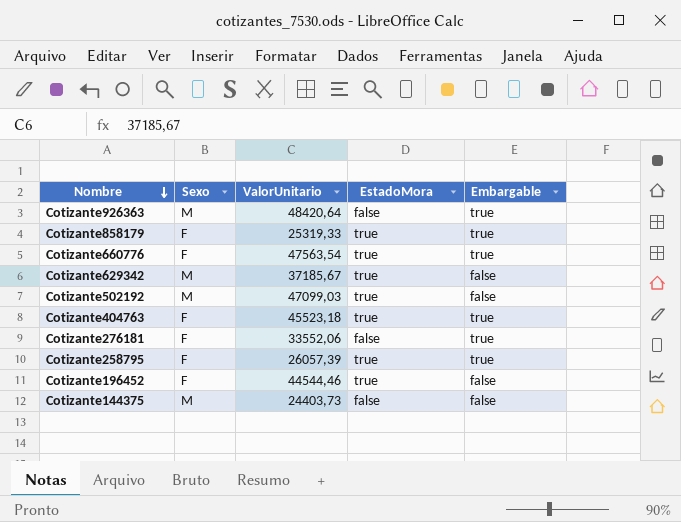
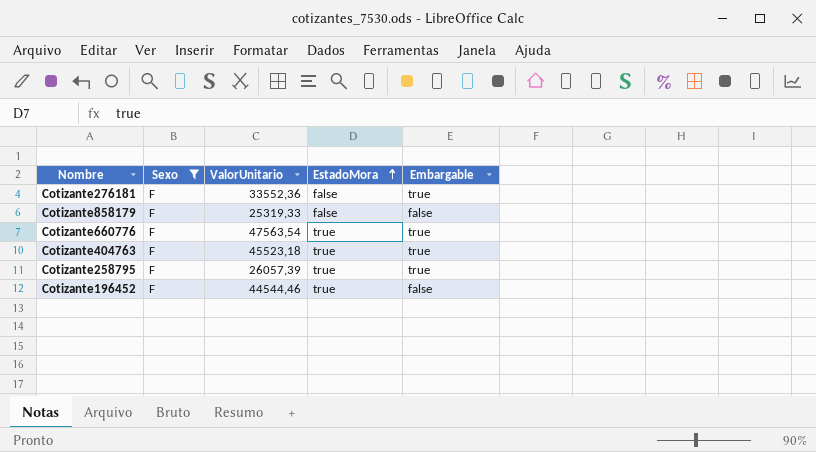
filter: none -> Sexo = F
row order: Nombre descending -> EstadoMora ascending
Cotizante276181 | ValorUnitario: 33552,06 -> 33552,36
Cotizante858179 | EstadoMora: true -> false
Cotizante858179 | Embargable: true -> false

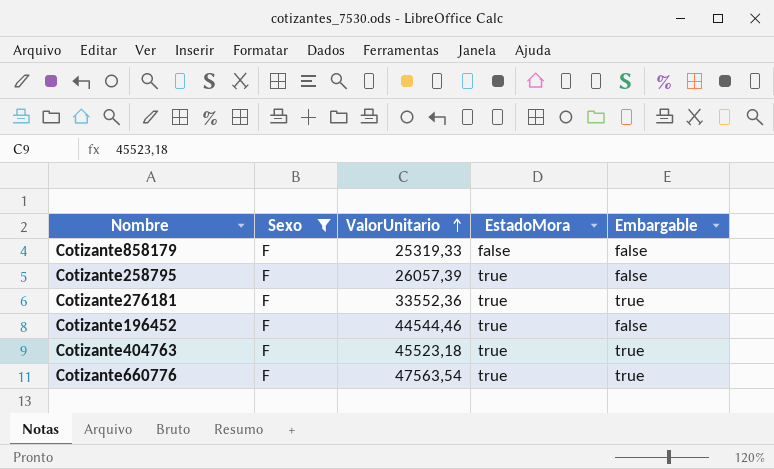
row order: EstadoMora ascending -> ValorUnitario ascending
Cotizante258795 | Embargable: true -> false
Cotizante276181 | EstadoMora: false -> true

